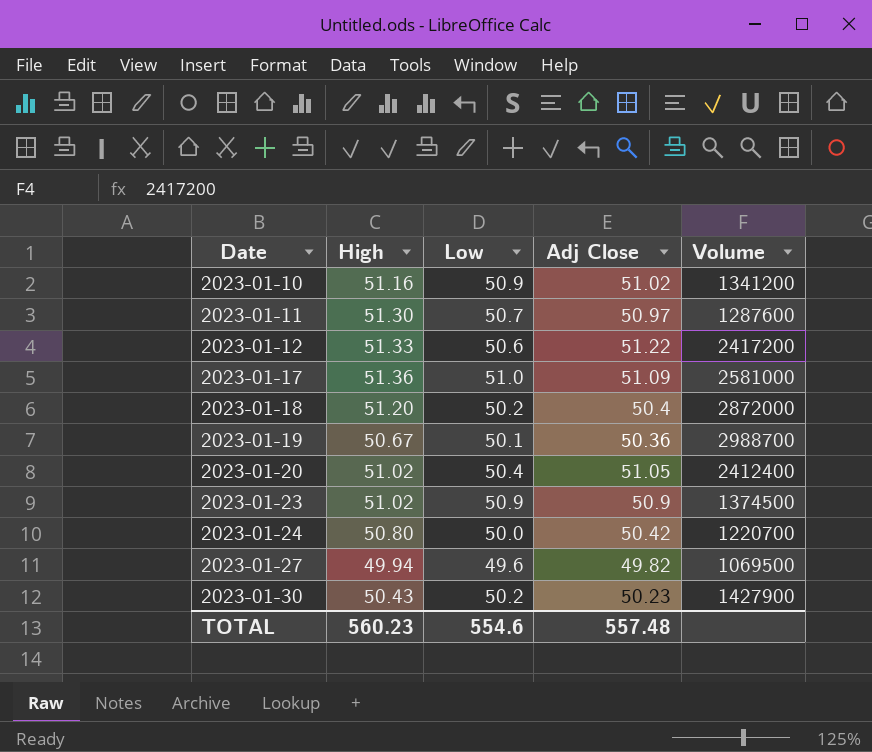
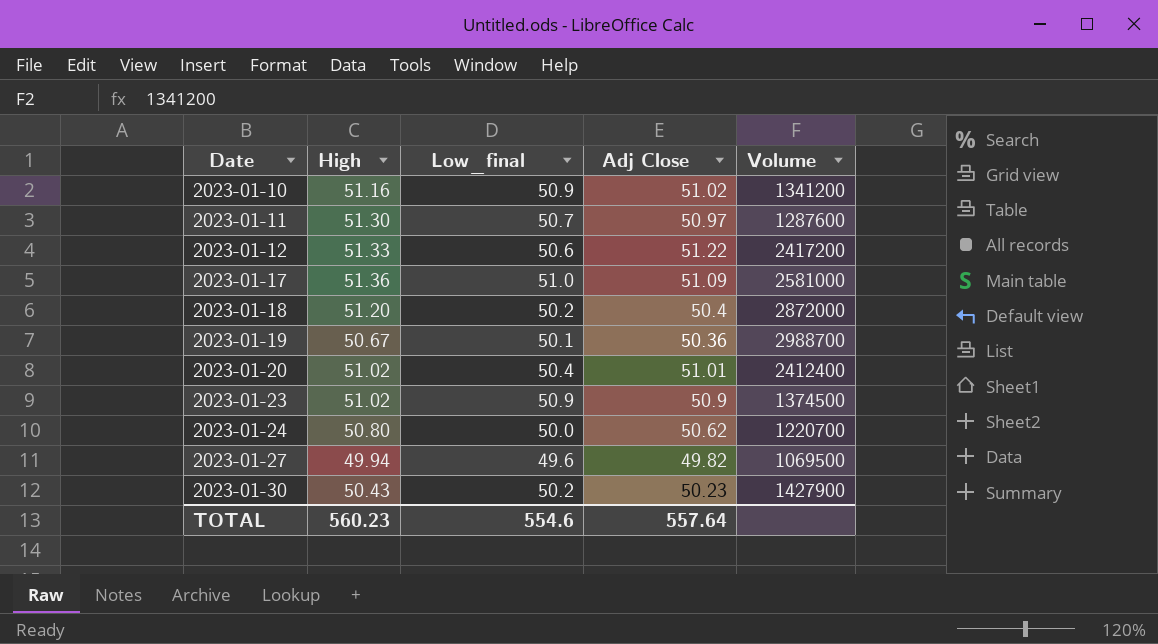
column name: Low -> Low_final
2023-01-20 | Adj Close: 51.05 -> 51.01
2023-01-24 | Adj Close: 50.42 -> 50.62
TOTAL | Adj Close: 557.48 -> 557.64

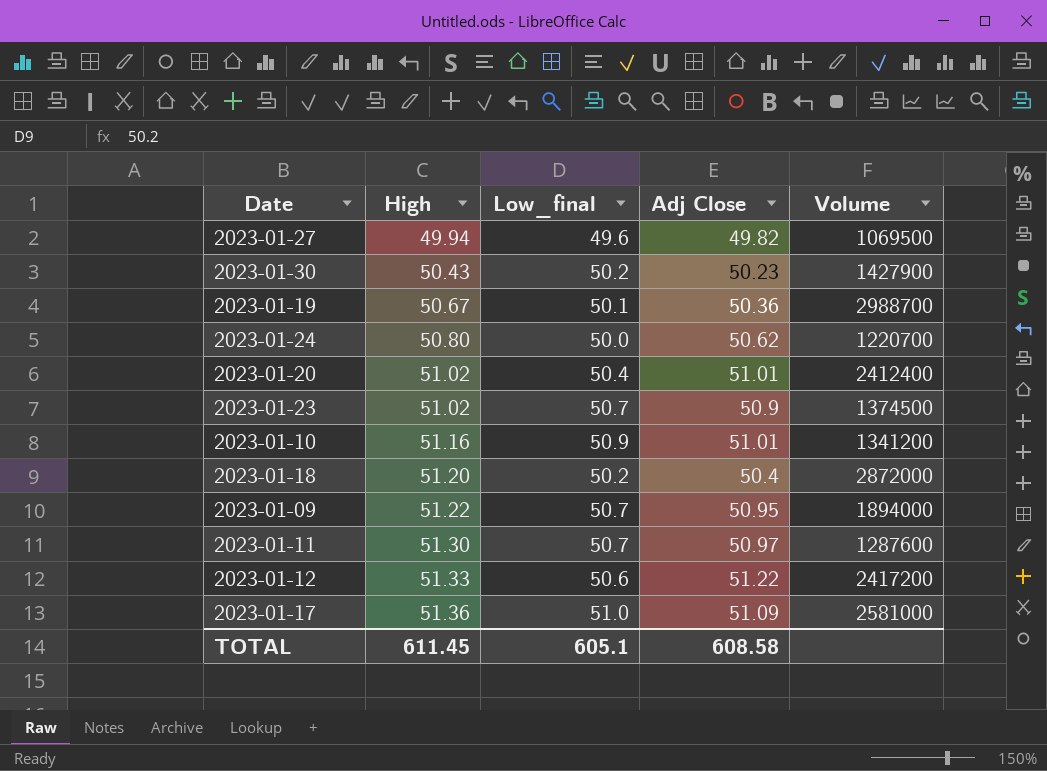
row order: Date ascending -> High ascending
2023-01-23 | Low_final: 50.9 -> 50.7
2023-01-10 | Adj Close: 51.02 -> 51.01
row 2023-01-09: none -> 51.22 | 50.7 | 50.95 | 1894000
TOTAL | High: 560.23 -> 611.45
TOTAL | Low_final: 554.6 -> 605.1
TOTAL | Adj Close: 557.64 -> 608.58

